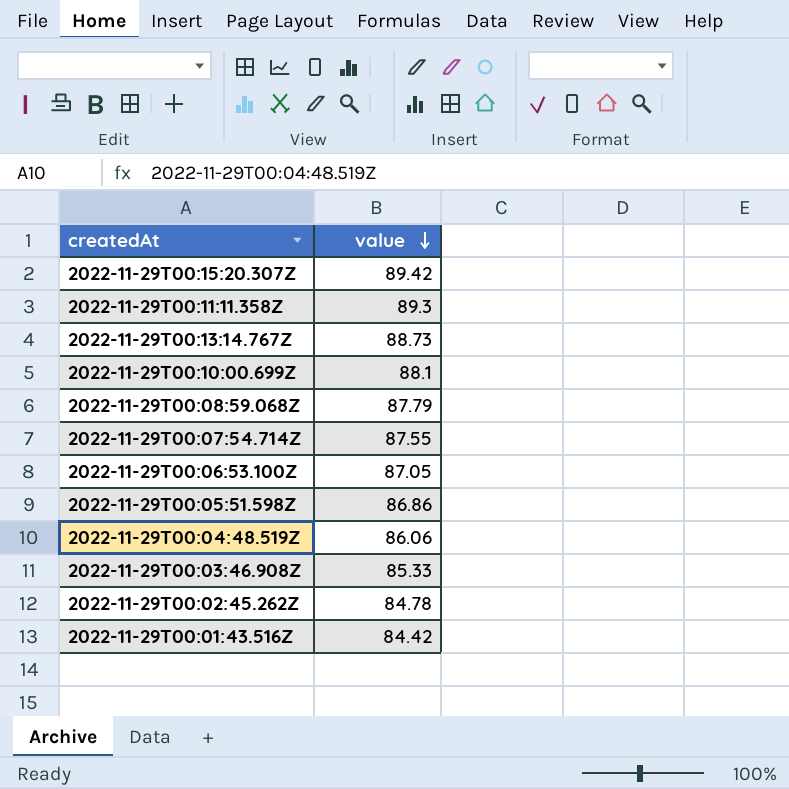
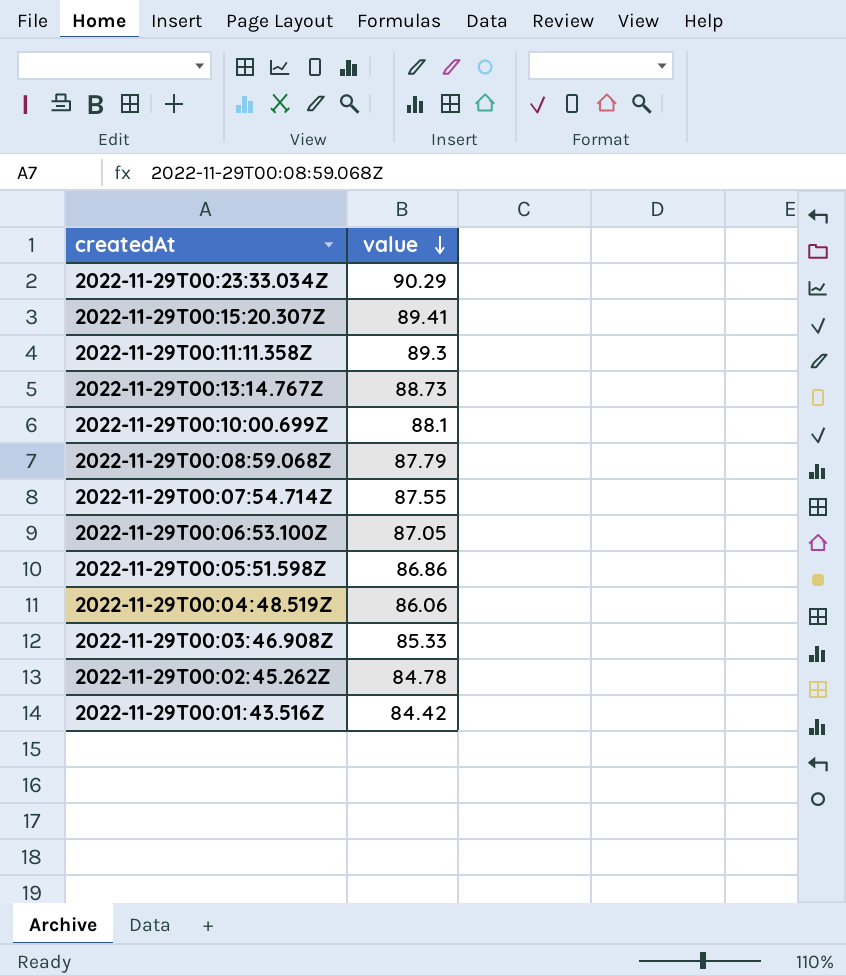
row 2022-11-29T00:23:33.034Z: none -> 90.29
2022-11-29T00:15:20.307Z | value: 89.42 -> 89.41

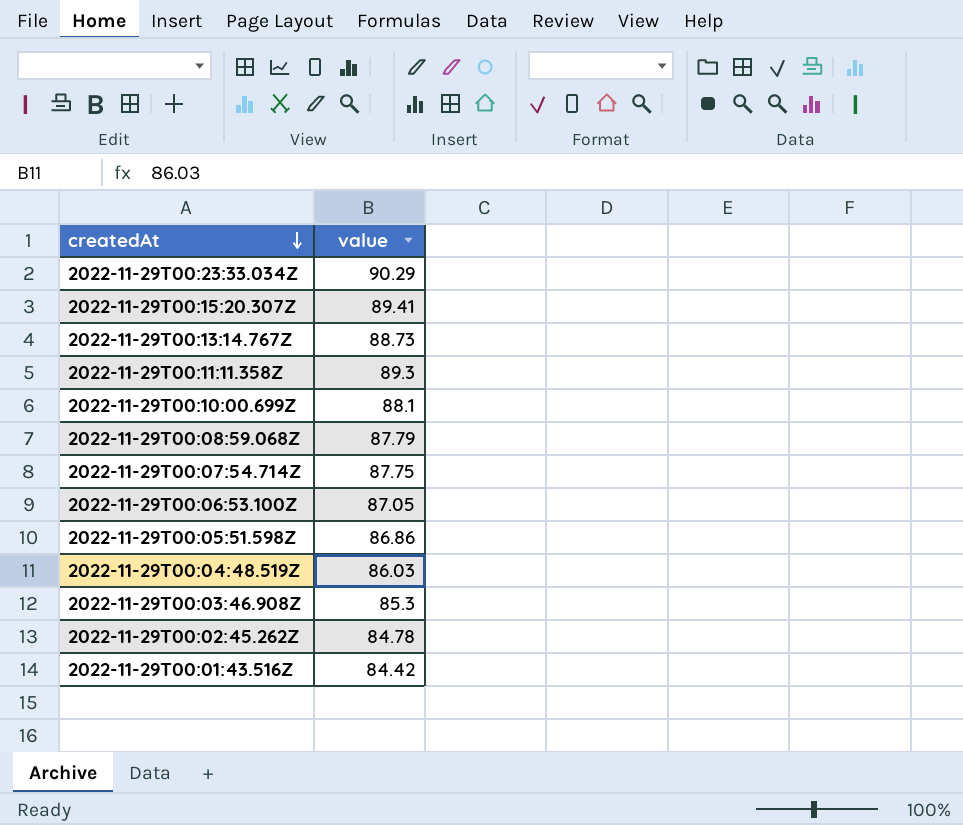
row order: value descending -> createdAt descending
2022-11-29T00:07:54.714Z | value: 87.55 -> 87.75
2022-11-29T00:04:48.519Z | value: 86.06 -> 86.03
2022-11-29T00:03:46.908Z | value: 85.33 -> 85.3

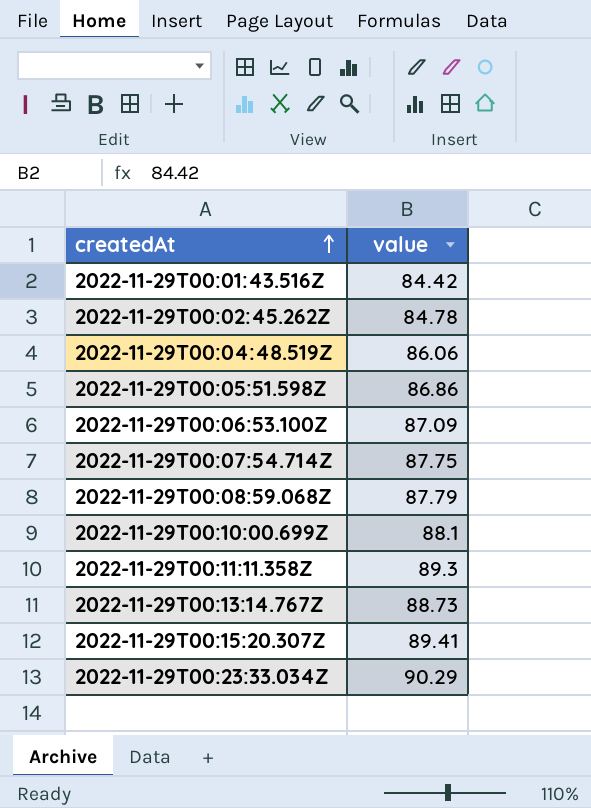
row order: createdAt descending -> createdAt ascending
row 2022-11-29T00:03:46.908Z: 85.3 -> none
2022-11-29T00:04:48.519Z | value: 86.03 -> 86.06
2022-11-29T00:06:53.100Z | value: 87.05 -> 87.09

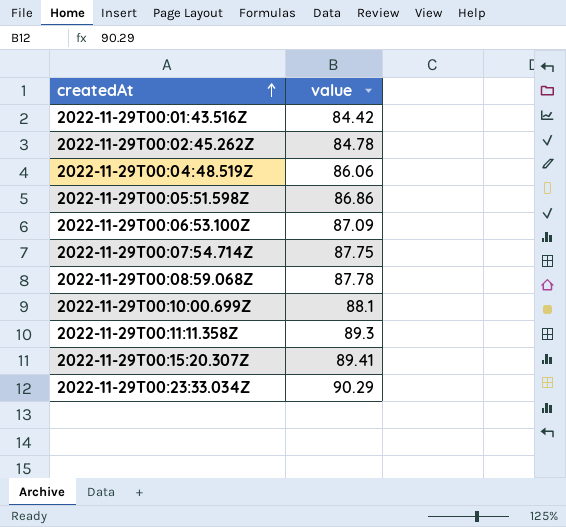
row 2022-11-29T00:13:14.767Z: 88.73 -> none
2022-11-29T00:08:59.068Z | value: 87.79 -> 87.78

